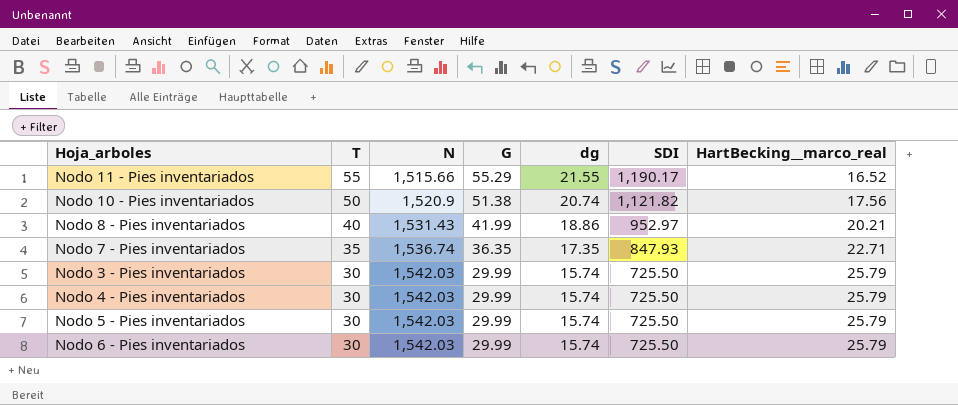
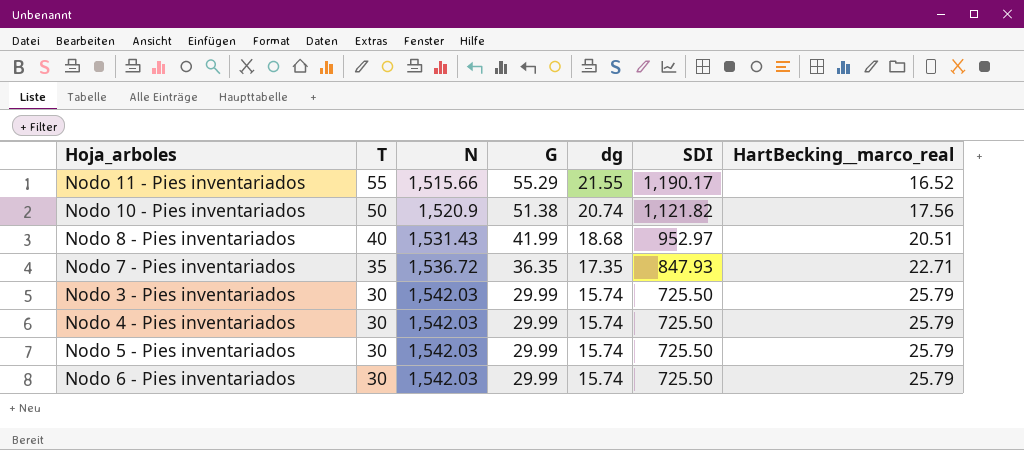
Nodo 8 - Pies inventariados | dg: 18.86 -> 18.68
Nodo 8 - Pies inventariados | HartBecking__marco_real: 20.21 -> 20.51
Nodo 7 - Pies inventariados | N: 1,536.74 -> 1,536.72

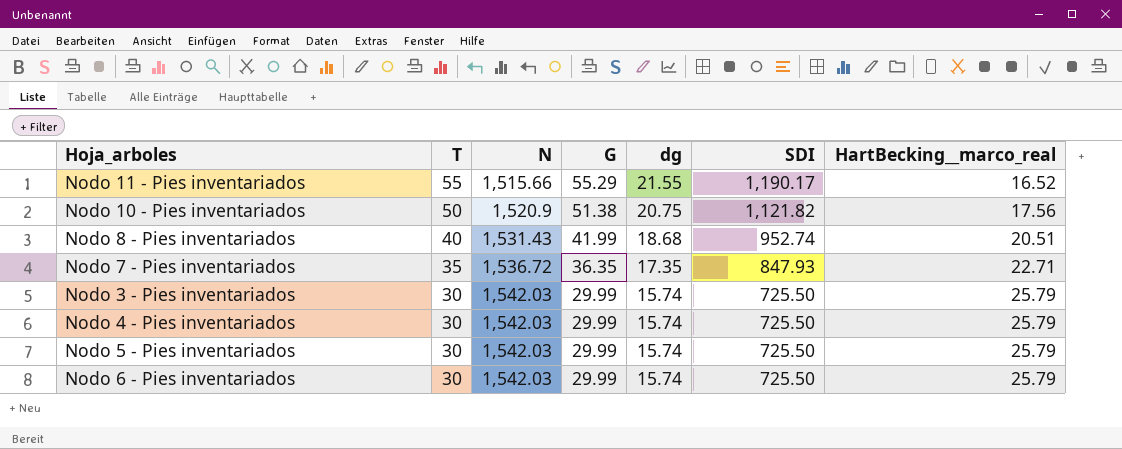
Nodo 10 - Pies inventariados | dg: 20.74 -> 20.75
Nodo 8 - Pies inventariados | SDI: 952.97 -> 952.74

